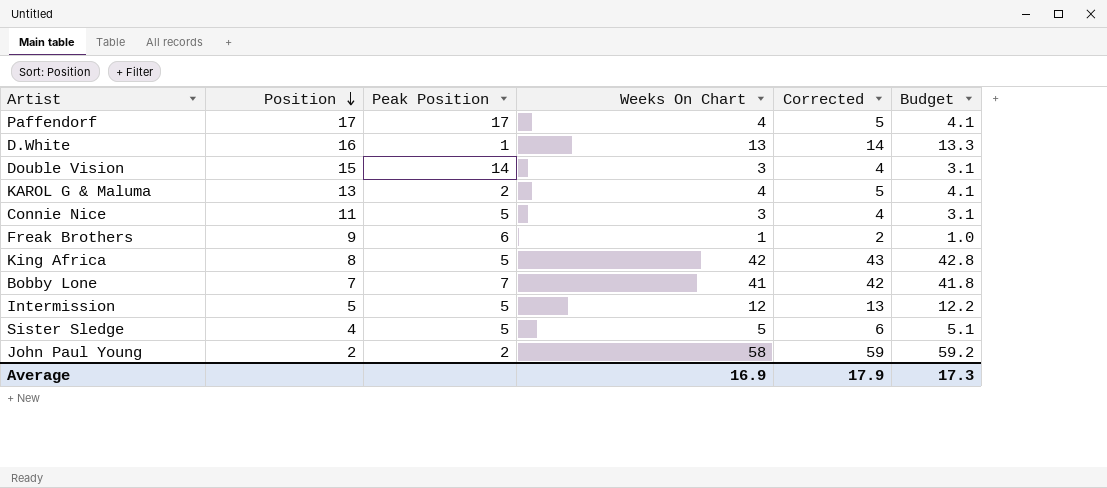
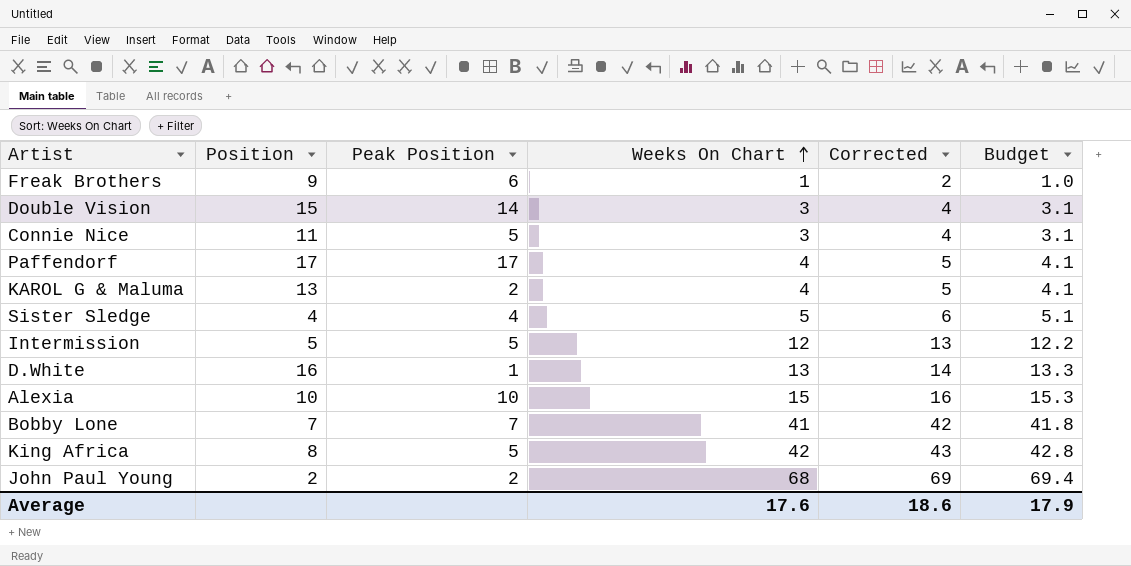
row order: Position descending -> Weeks On Chart ascending
Sister Sledge | Peak Position: 5 -> 4
row Alexia: none -> 10 | 10 | 15 | 16 | 15.3
John Paul Young | Weeks On Chart: 58 -> 68
John Paul Young | Corrected: 59 -> 69
John Paul Young | Budget: 59.2 -> 69.4
Average | Weeks On Chart: 16.9 -> 17.6
Average | Corrected: 17.9 -> 18.6
Average | Budget: 17.3 -> 17.9

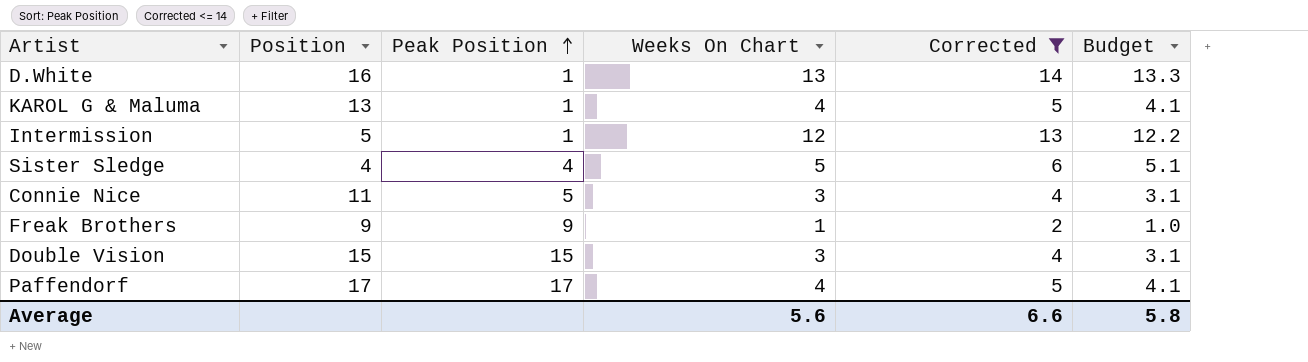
filter: none -> Corrected <= 14
row order: Weeks On Chart ascending -> Peak Position ascending
KAROL G & Maluma | Peak Position: 2 -> 1
Intermission | Peak Position: 5 -> 1
Freak Brothers | Peak Position: 6 -> 9
Double Vision | Peak Position: 14 -> 15
Average | Weeks On Chart: 17.6 -> 5.6
Average | Corrected: 18.6 -> 6.6
Average | Budget: 17.9 -> 5.8

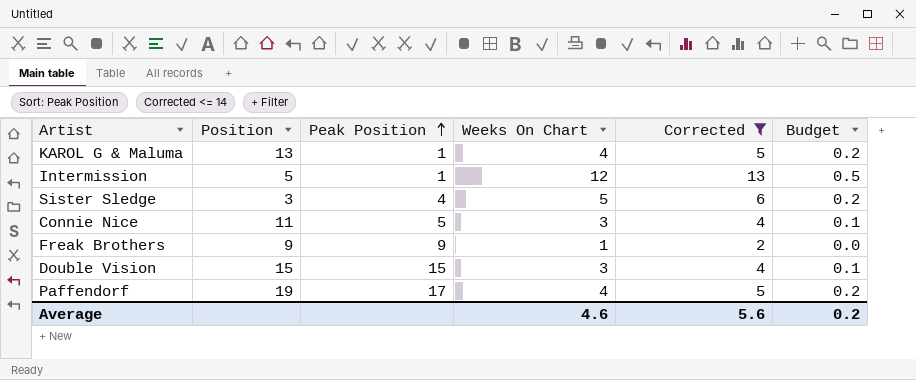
column Budget | formula: [Weeks On Chart] * 1.02 -> [Weeks On Chart] * 0.04
row D.White: 16 | 1 | 13 | 14 | 13.3 -> none
Sister Sledge | Position: 4 -> 3
Paffendorf | Position: 17 -> 19
Average | Weeks On Chart: 5.6 -> 4.6
Average | Corrected: 6.6 -> 5.6
Average | Budget: 5.8 -> 0.2

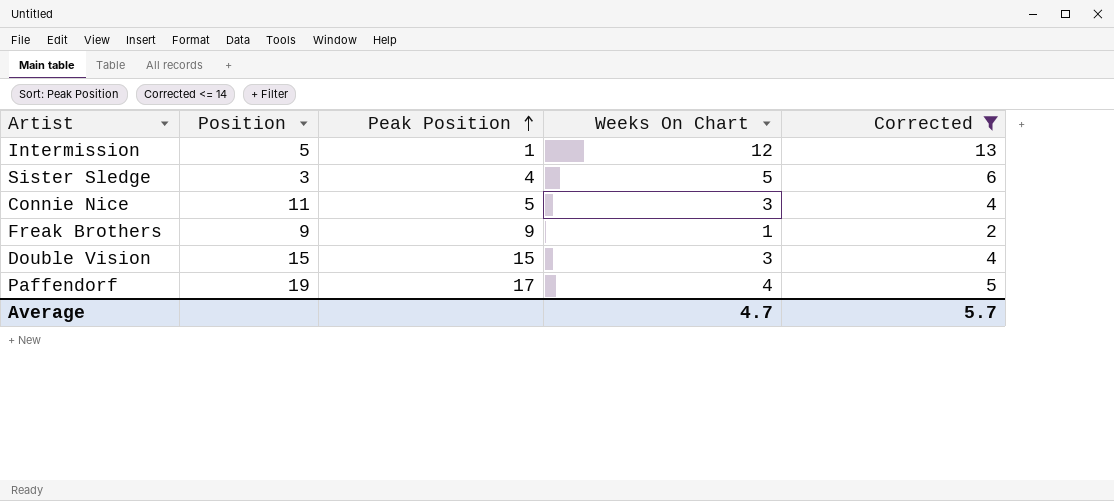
column Budget | formula: [Weeks On Chart] * 0.04 -> none
row KAROL G & Maluma: 13 | 1 | 4 | 5 | 0.2 -> none
Average | Weeks On Chart: 4.6 -> 4.7
Average | Corrected: 5.6 -> 5.7

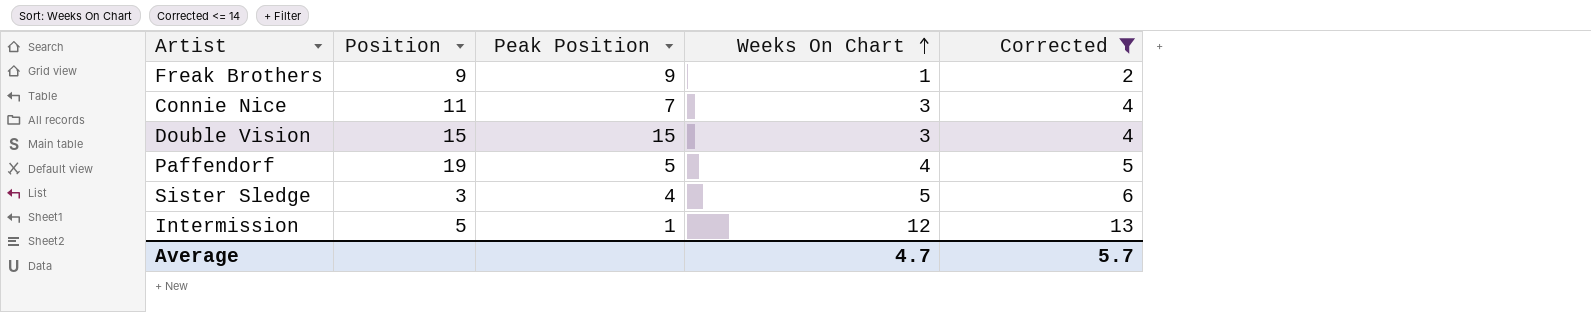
row order: Peak Position ascending -> Weeks On Chart ascending
Connie Nice | Peak Position: 5 -> 7
Paffendorf | Peak Position: 17 -> 5

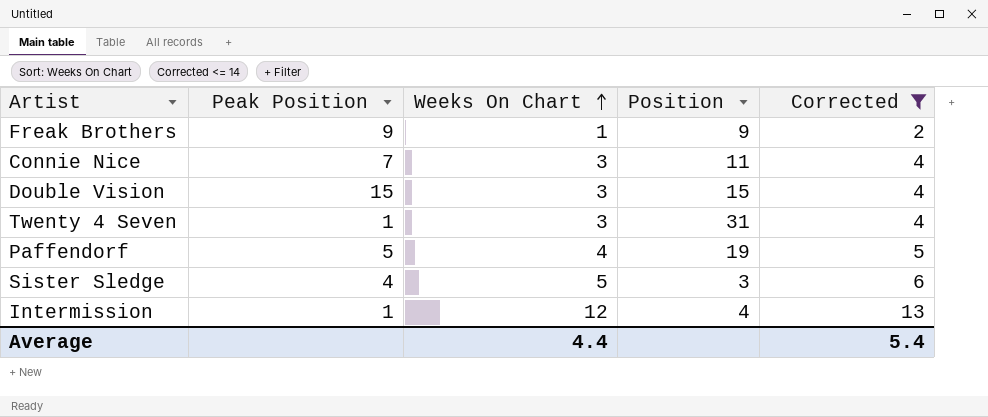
column Position | position: 2 -> 4
row Twenty 4 Seven: none -> 1 | 3 | 31 | 4
Intermission | Position: 5 -> 4
Average | Weeks On Chart: 4.7 -> 4.4
Average | Corrected: 5.7 -> 5.4

